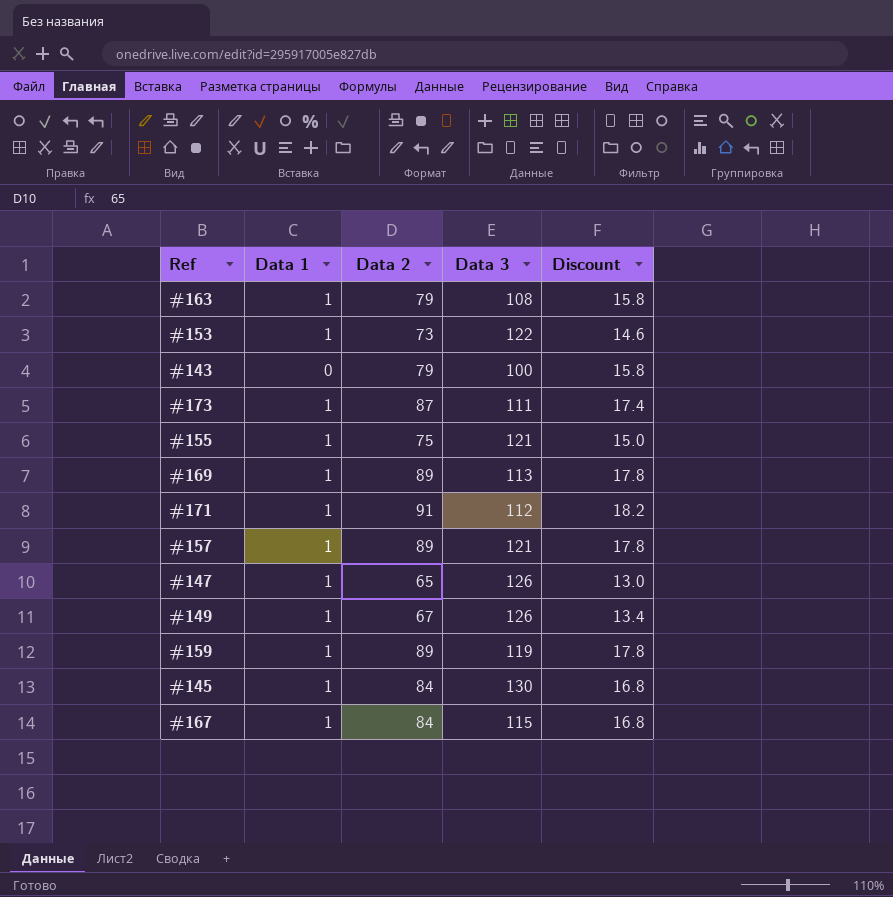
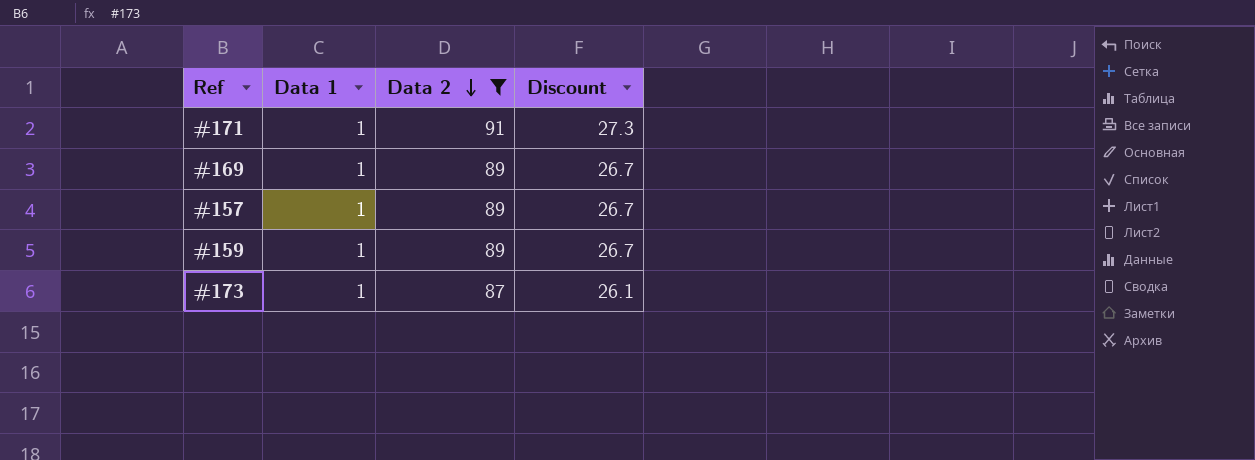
filter: none -> Data 2 >= 87
row order: none -> Data 2 descending
column Data 3 | position: 4 -> none
column Discount | formula: [Data 2] * 0.2 -> [Data 2] * 0.3

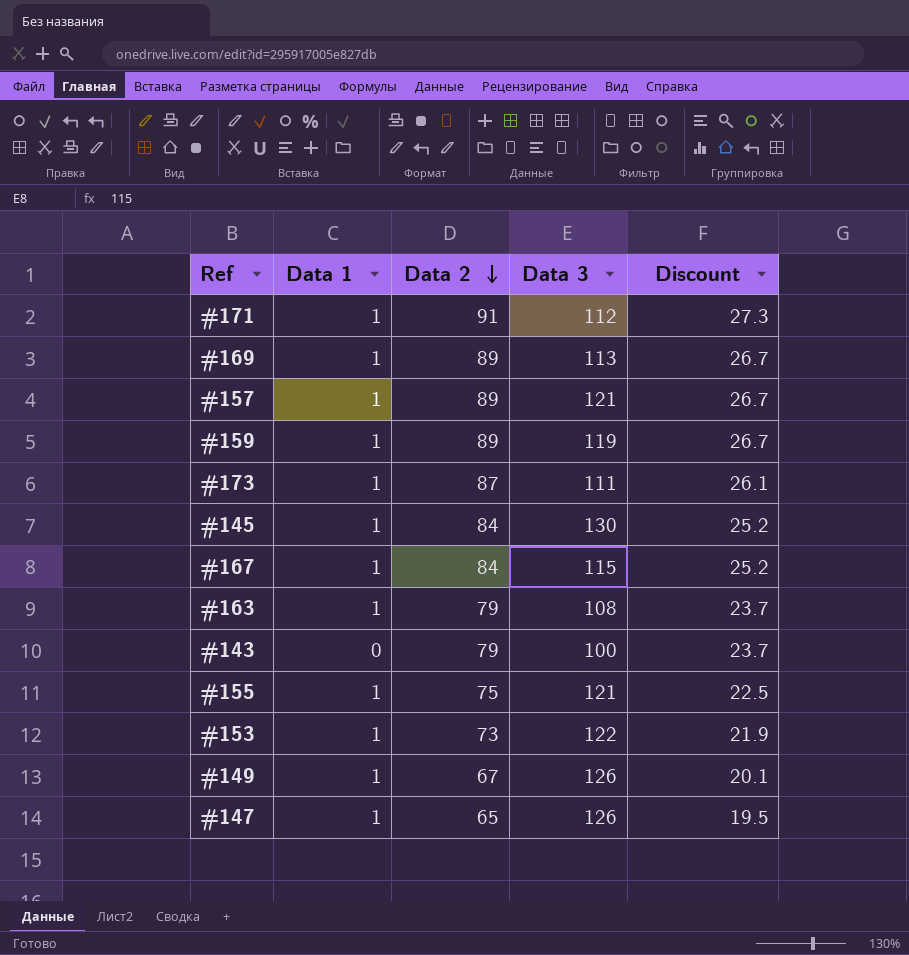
filter: Data 2 >= 87 -> none
column Data 3 | position: none -> 4

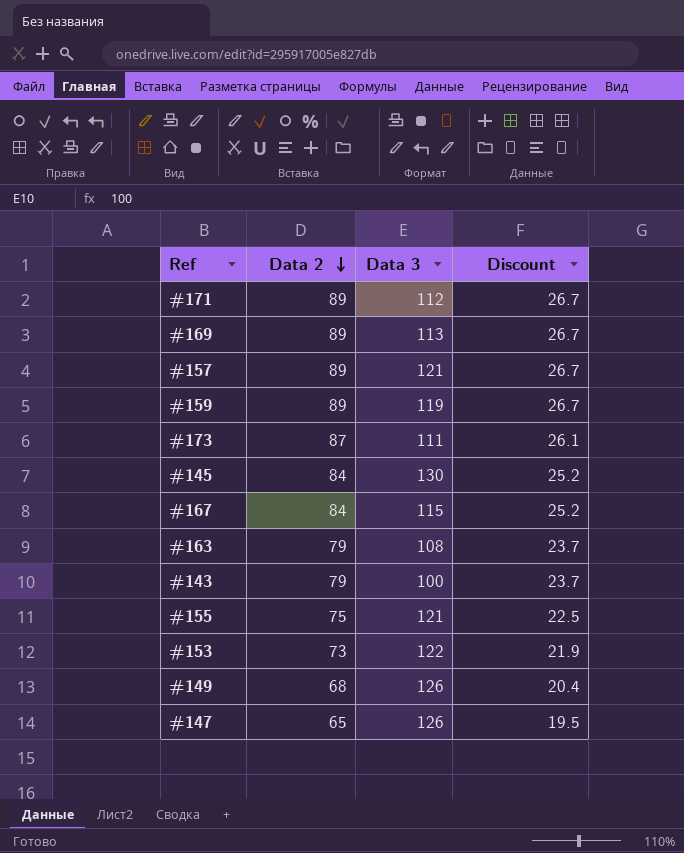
column Data 1 | position: 2 -> none
#171 | Data 2: 91 -> 89
#171 | Discount: 27.3 -> 26.7
#149 | Data 2: 67 -> 68
#149 | Discount: 20.1 -> 20.4

